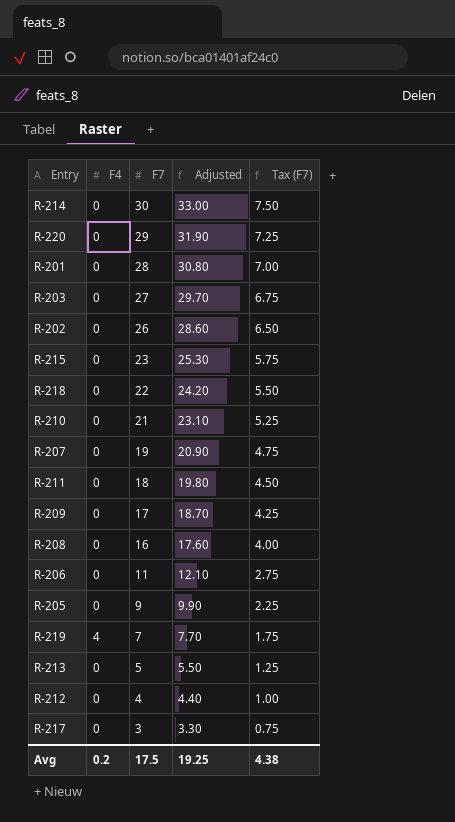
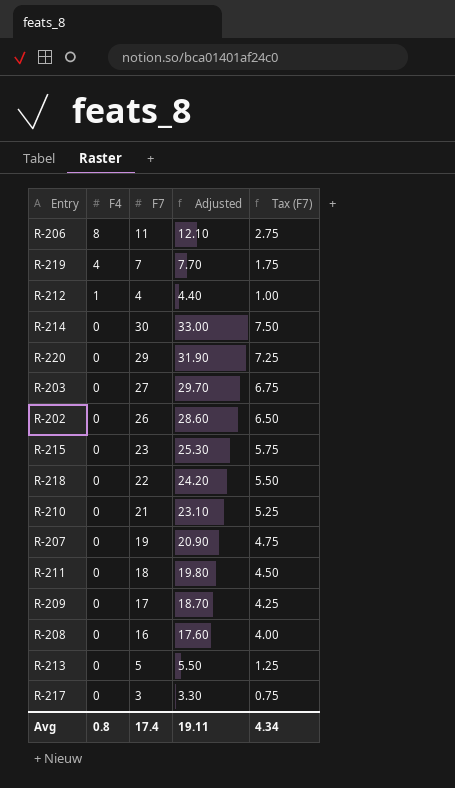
row order: F7 descending -> F4 descending
row R-201: 0 | 28 | 30.80 | 7.00 -> none
row R-205: 0 | 9 | 9.90 | 2.25 -> none
R-206 | F4: 0 -> 8
R-212 | F4: 0 -> 1
Avg | F4: 0.2 -> 0.8
Avg | F7: 17.5 -> 17.4
Avg | Adjusted: 19.25 -> 19.11
Avg | Tax (F7): 4.38 -> 4.34

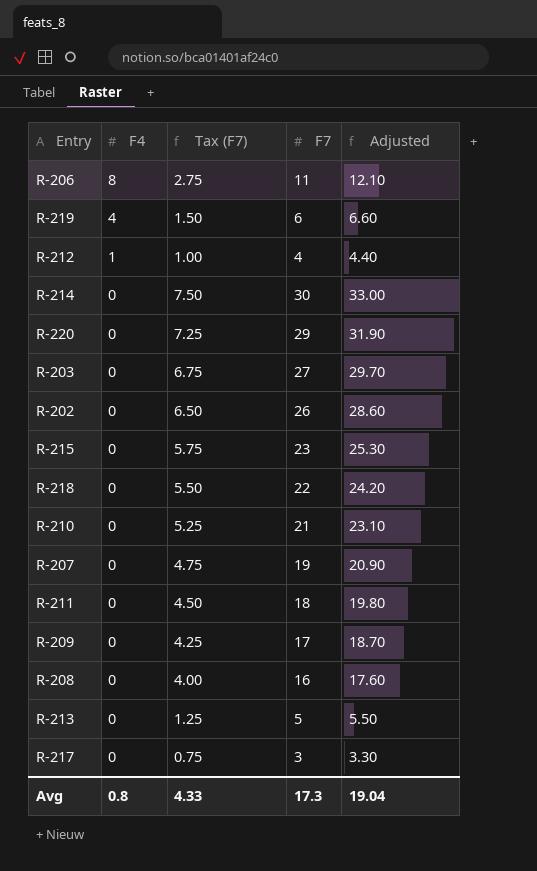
column Tax (F7) | position: 5 -> 3
R-219 | Tax (F7): 1.75 -> 1.50
R-219 | F7: 7 -> 6
R-219 | Adjusted: 7.70 -> 6.60
Avg | Tax (F7): 4.34 -> 4.33
Avg | F7: 17.4 -> 17.3
Avg | Adjusted: 19.11 -> 19.04

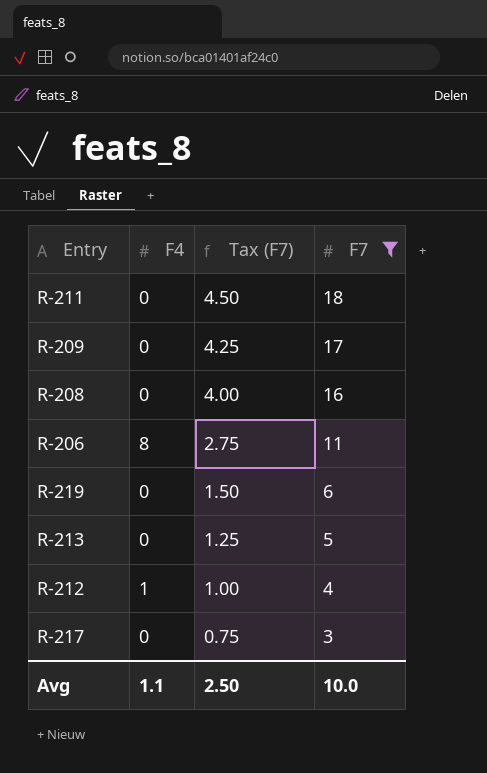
filter: none -> F7 <= 18
row order: F4 descending -> Tax (F7) descending
column Adjusted | formula: [F7] * 1.1 -> none
R-219 | F4: 4 -> 0
Avg | F4: 0.8 -> 1.1
Avg | Tax (F7): 4.33 -> 2.50
Avg | F7: 17.3 -> 10.0

